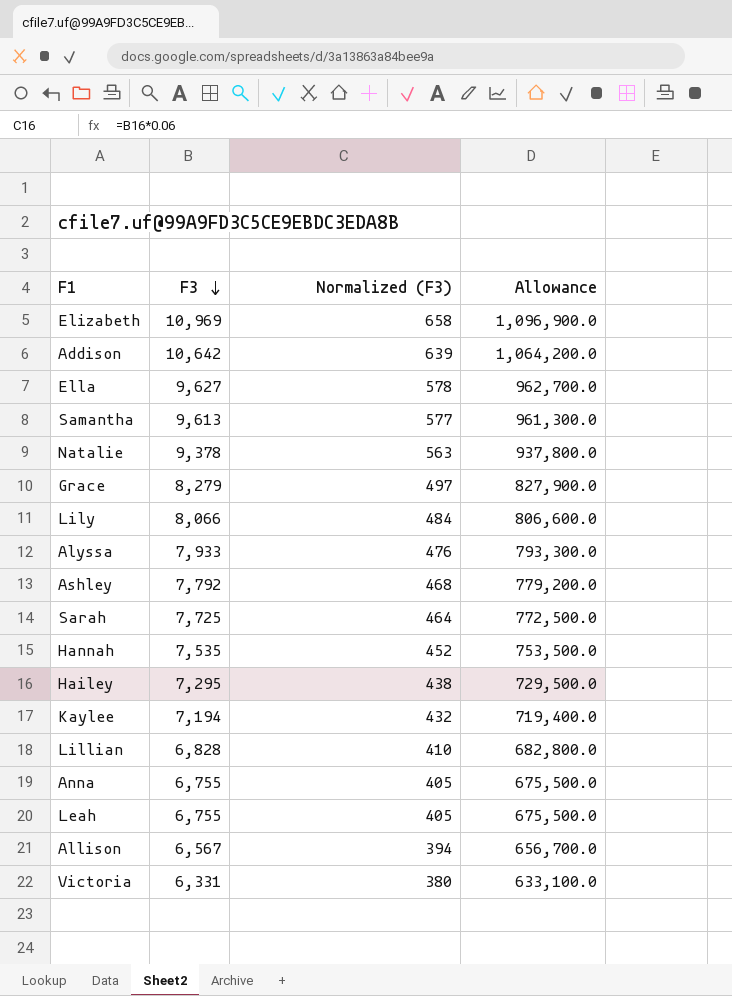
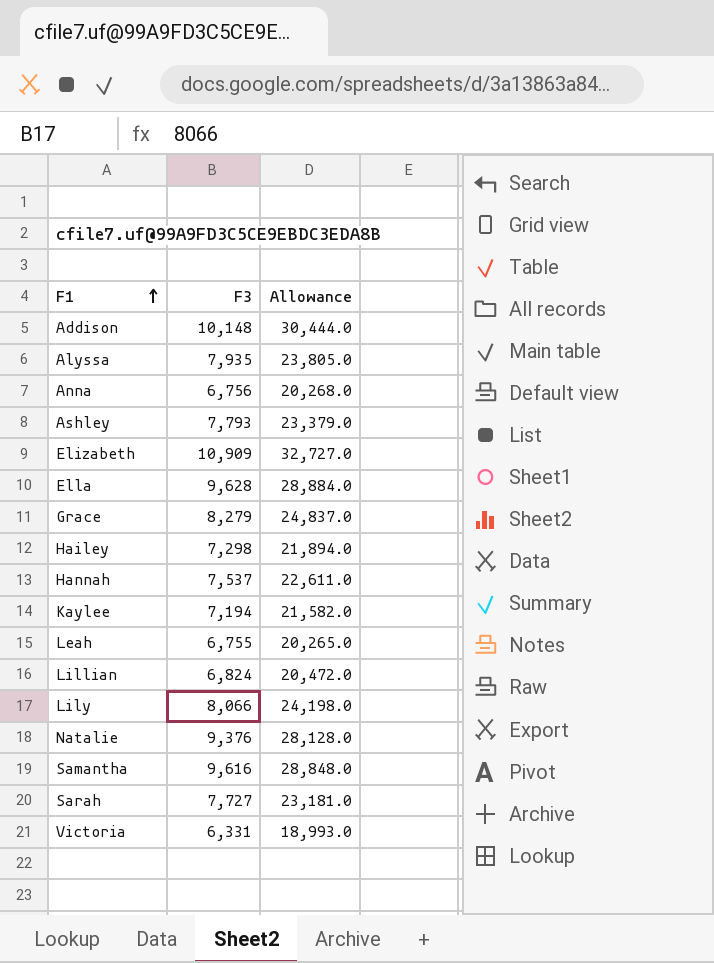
row order: F3 descending -> F1 ascending
column Normalized (F3) | formula: [F3] * 0.06 -> none
column Allowance | formula: [F3] * 100 -> [F3] * 3
row Allison: 6,567 | 394 | 656,700.0 -> none
Addison | F3: 10,642 -> 10,148
Alyssa | F3: 7,933 -> 7,935
Anna | F3: 6,755 -> 6,756
Ashley | F3: 7,792 -> 7,793
Elizabeth | F3: 10,969 -> 10,909
Ella | F3: 9,627 -> 9,628
Hailey | F3: 7,295 -> 7,298
Hannah | F3: 7,535 -> 7,537
Lillian | F3: 6,828 -> 6,824
Natalie | F3: 9,378 -> 9,376
Samantha | F3: 9,613 -> 9,616
Sarah | F3: 7,725 -> 7,727

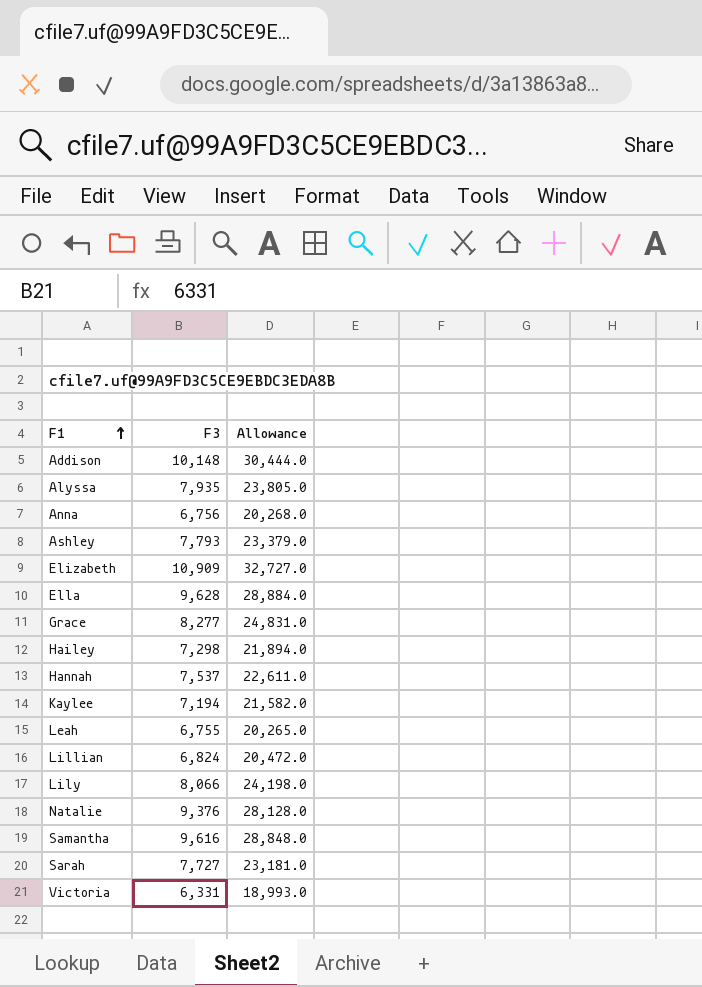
Grace | F3: 8,279 -> 8,277
Grace | Allowance: 24,837.0 -> 24,831.0

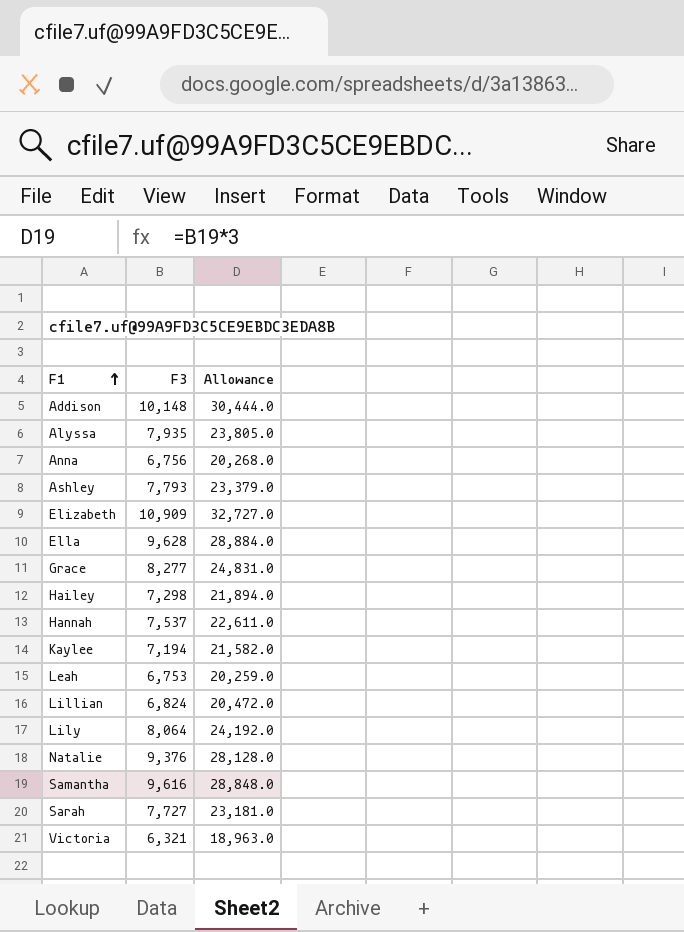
Leah | F3: 6,755 -> 6,753
Leah | Allowance: 20,265.0 -> 20,259.0
Lily | F3: 8,066 -> 8,064
Lily | Allowance: 24,198.0 -> 24,192.0
Victoria | F3: 6,331 -> 6,321
Victoria | Allowance: 18,993.0 -> 18,963.0

